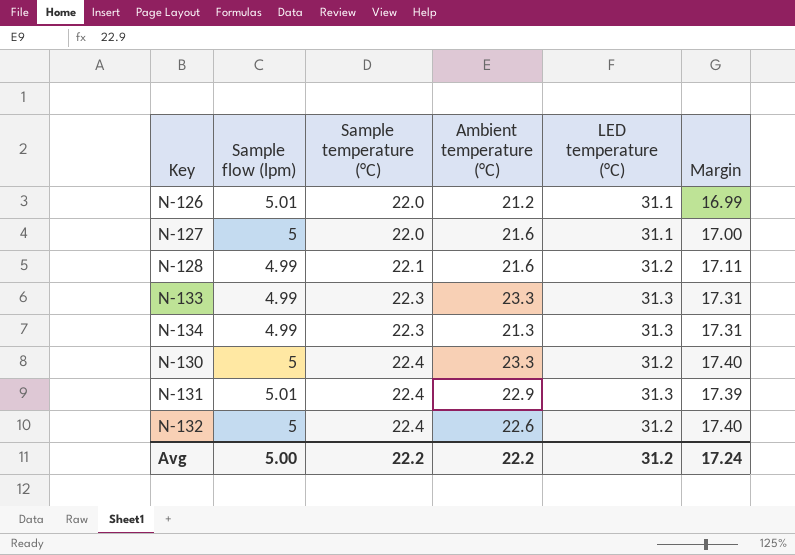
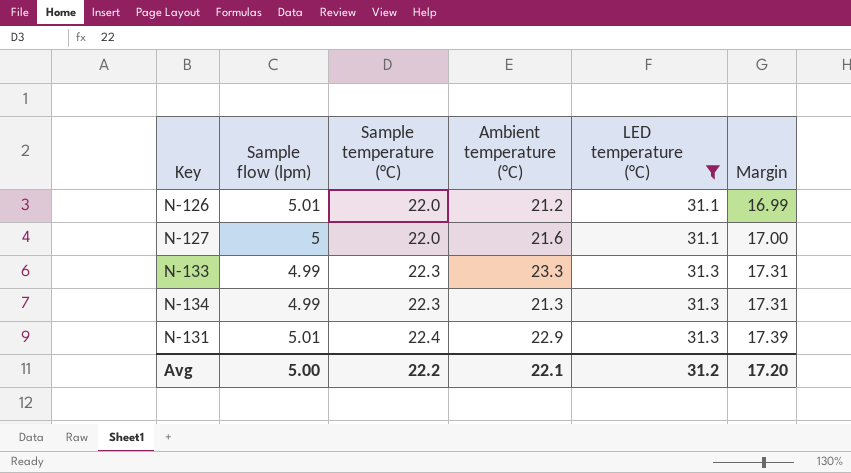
filter: none -> LED temperature (°C) != 31.2
Avg | Ambient temperature (°C): 22.2 -> 22.1
Avg | Margin: 17.24 -> 17.20

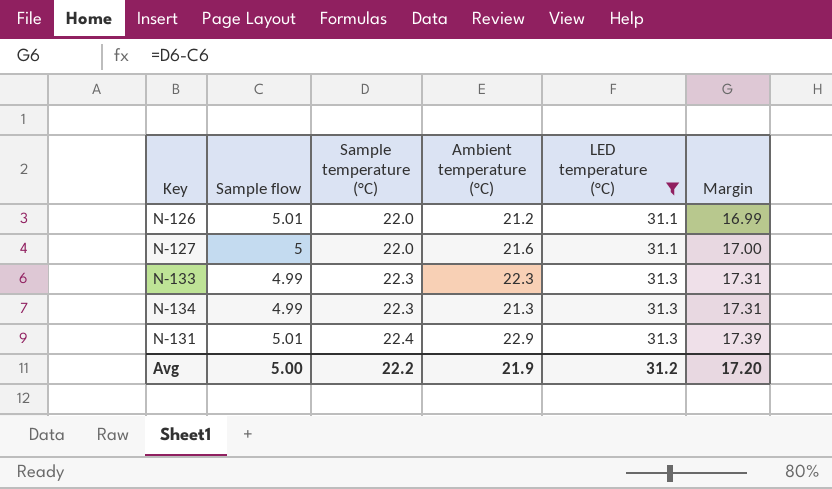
column name: Sample flow (lpm) -> Sample flow
N-133 | Ambient temperature (°C): 23.3 -> 22.3
Avg | Ambient temperature (°C): 22.1 -> 21.9

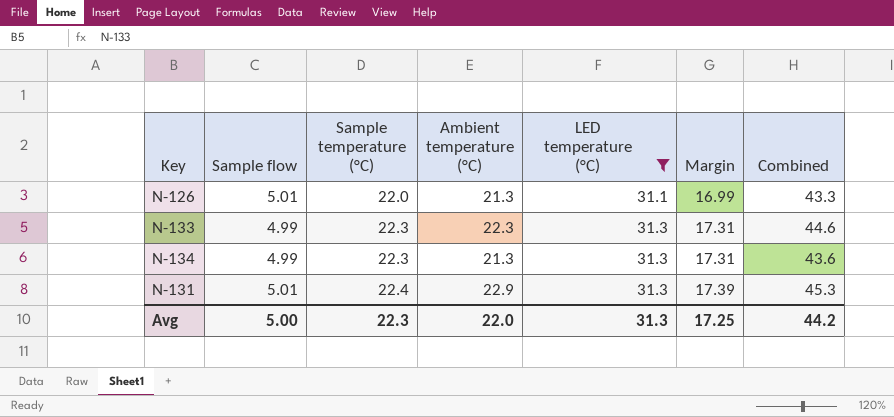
column Combined | formula: none -> [Sample temperature (°C)] + [Ambient temperature (°C)]
row N-127: 5 | 22.0 | 21.6 | 31.1 | 17.00 -> none
N-126 | Ambient temperature (°C): 21.2 -> 21.3
Avg | Sample temperature (°C): 22.2 -> 22.3
Avg | Ambient temperature (°C): 21.9 -> 22.0
Avg | LED temperature (°C): 31.2 -> 31.3
Avg | Margin: 17.20 -> 17.25

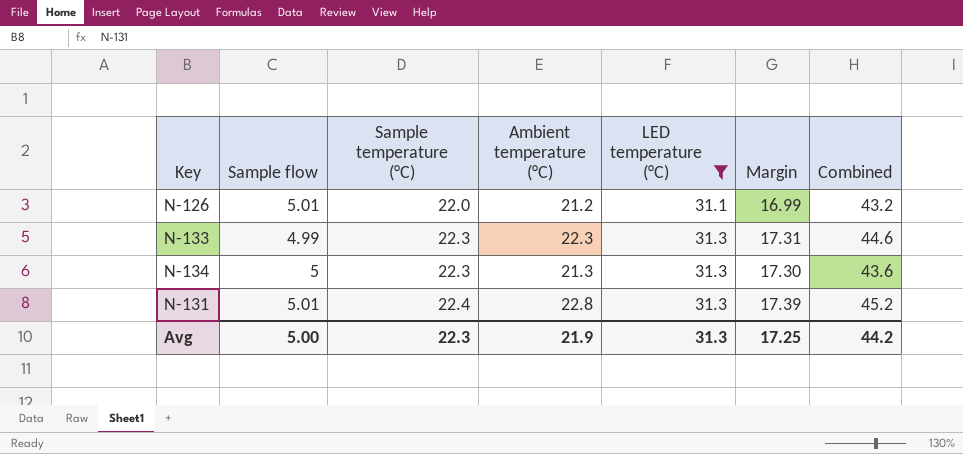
N-126 | Ambient temperature (°C): 21.3 -> 21.2
N-126 | Combined: 43.3 -> 43.2
N-134 | Sample flow: 4.99 -> 5
N-134 | Margin: 17.31 -> 17.30
N-131 | Ambient temperature (°C): 22.9 -> 22.8
N-131 | Combined: 45.3 -> 45.2
Avg | Ambient temperature (°C): 22.0 -> 21.9

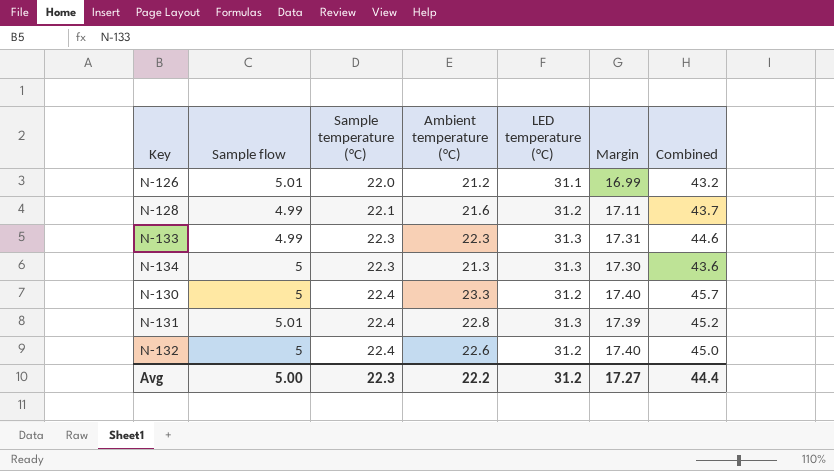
filter: LED temperature (°C) != 31.2 -> none
Avg | Ambient temperature (°C): 21.9 -> 22.2
Avg | LED temperature (°C): 31.3 -> 31.2
Avg | Margin: 17.25 -> 17.27
Avg | Combined: 44.2 -> 44.4

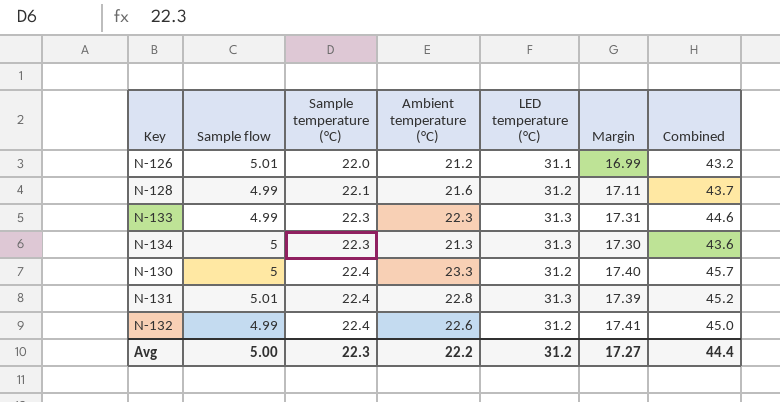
N-132 | Sample flow: 5 -> 4.99
N-132 | Margin: 17.40 -> 17.41

